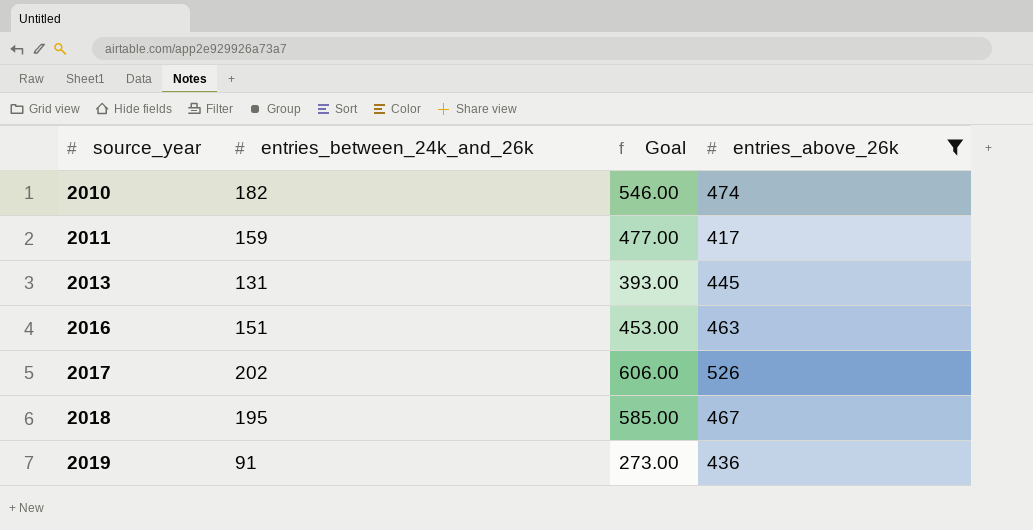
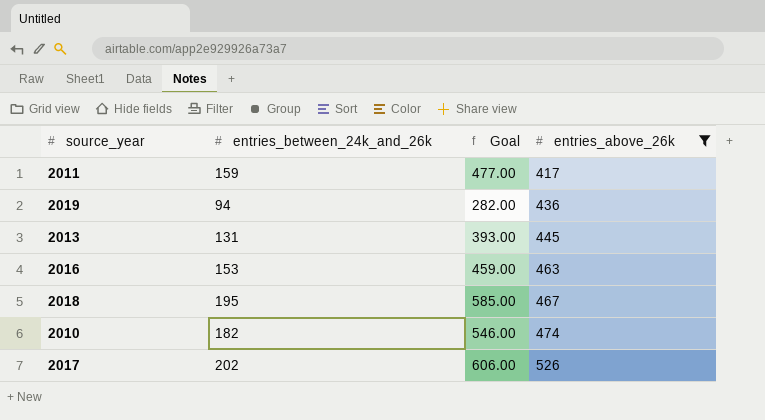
row order: source_year ascending -> entries_above_26k ascending
2019 | entries_between_24k_and_26k: 91 -> 94
2019 | Goal: 273.00 -> 282.00
2016 | entries_between_24k_and_26k: 151 -> 153
2016 | Goal: 453.00 -> 459.00

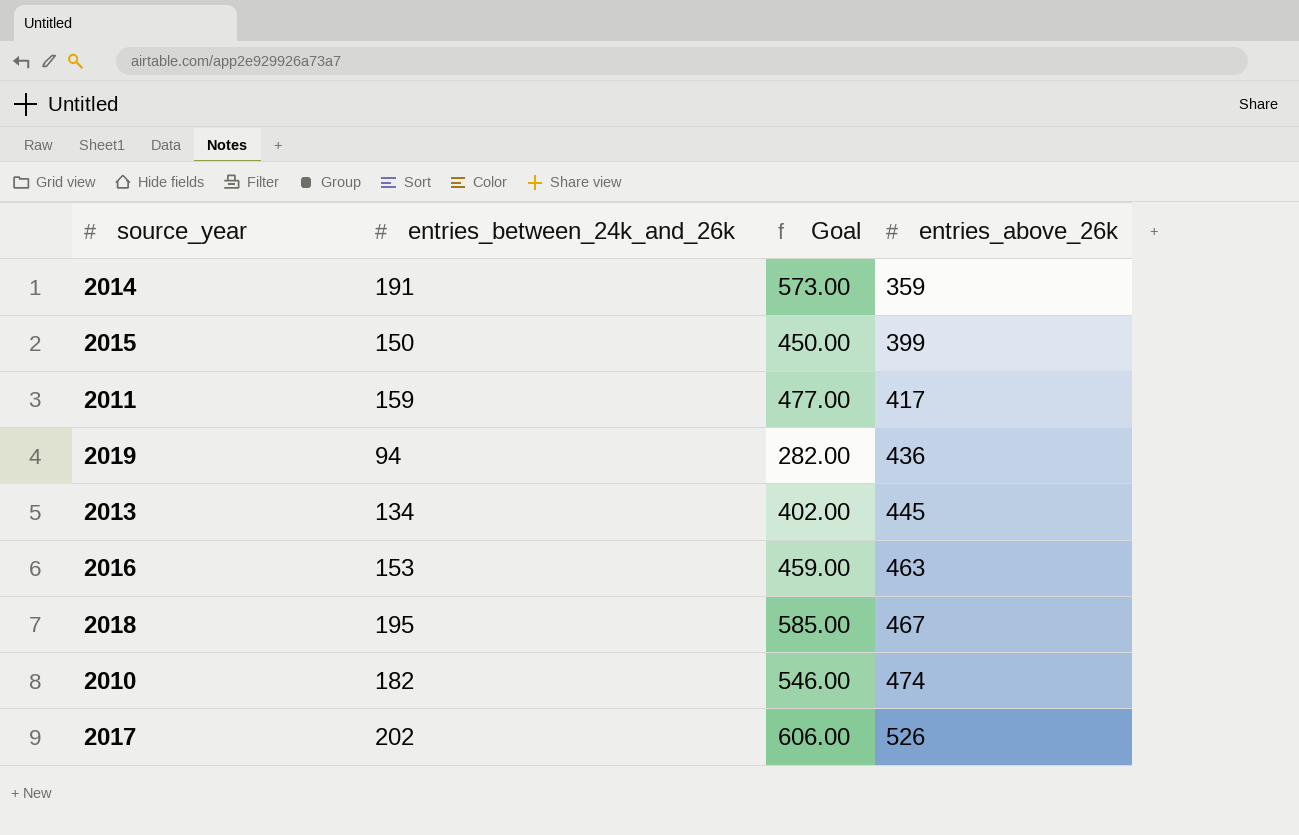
filter: entries_above_26k >= 417 -> none
2013 | entries_between_24k_and_26k: 131 -> 134
2013 | Goal: 393.00 -> 402.00

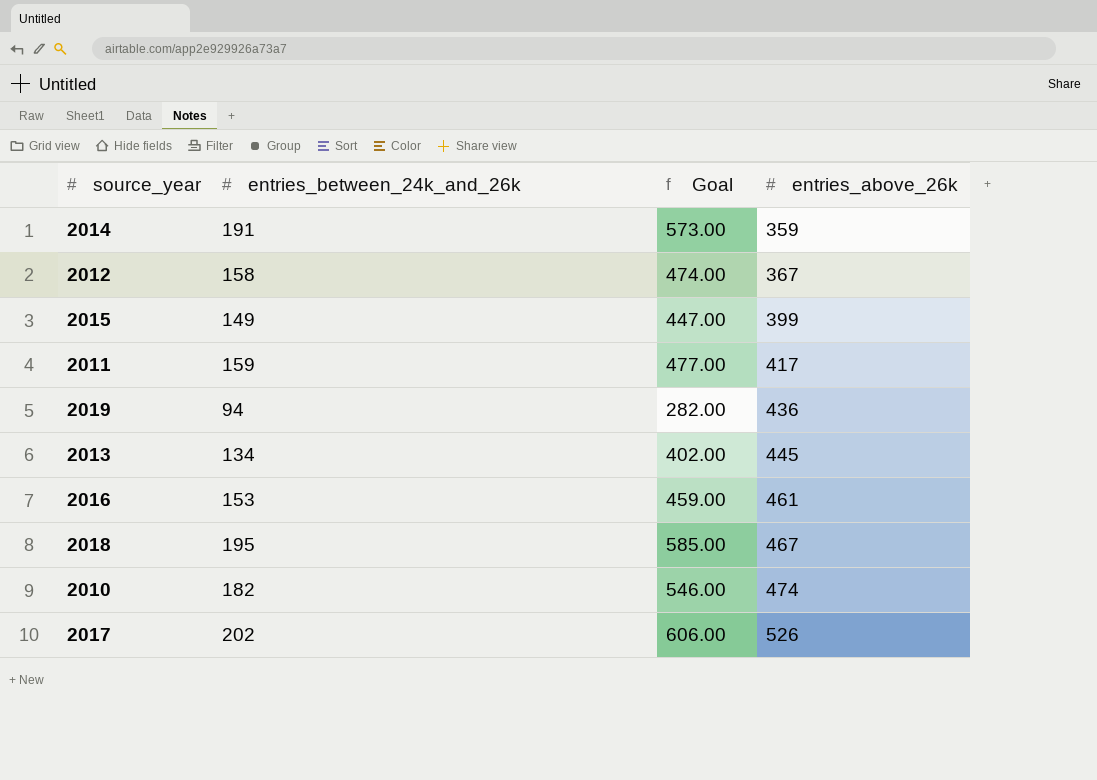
row 2012: none -> 158 | 474.00 | 367
2015 | entries_between_24k_and_26k: 150 -> 149
2015 | Goal: 450.00 -> 447.00
2016 | entries_above_26k: 463 -> 461

